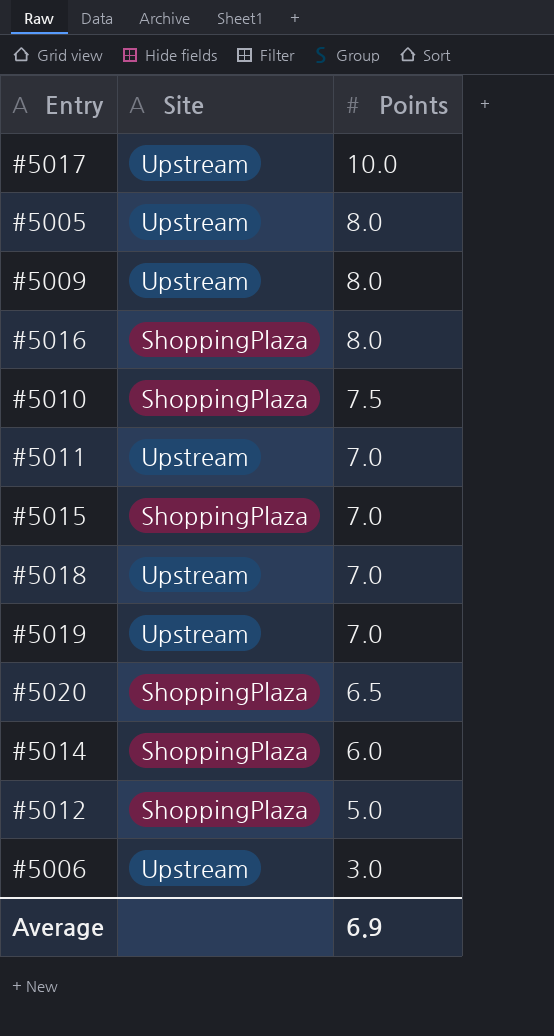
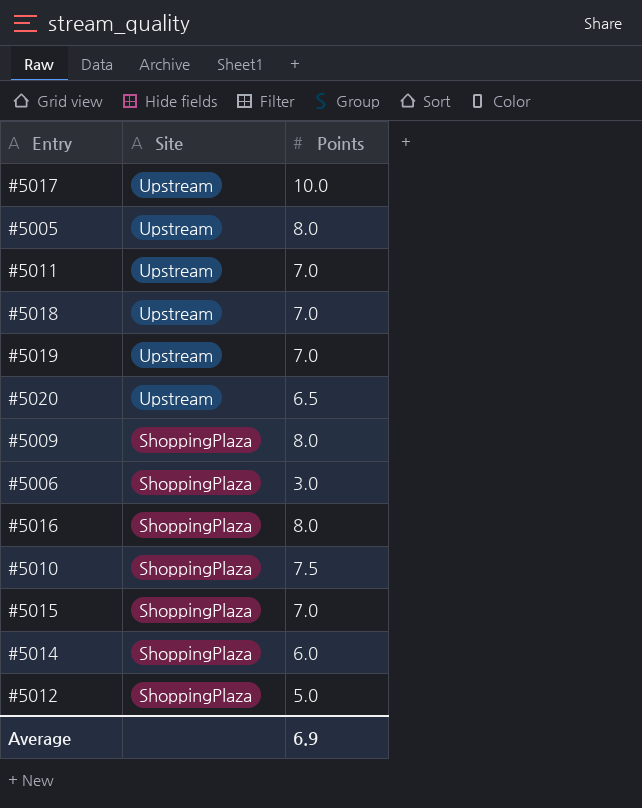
row order: Points descending -> Site descending
#5020 | Site: ShoppingPlaza -> Upstream
#5009 | Site: Upstream -> ShoppingPlaza
#5006 | Site: Upstream -> ShoppingPlaza

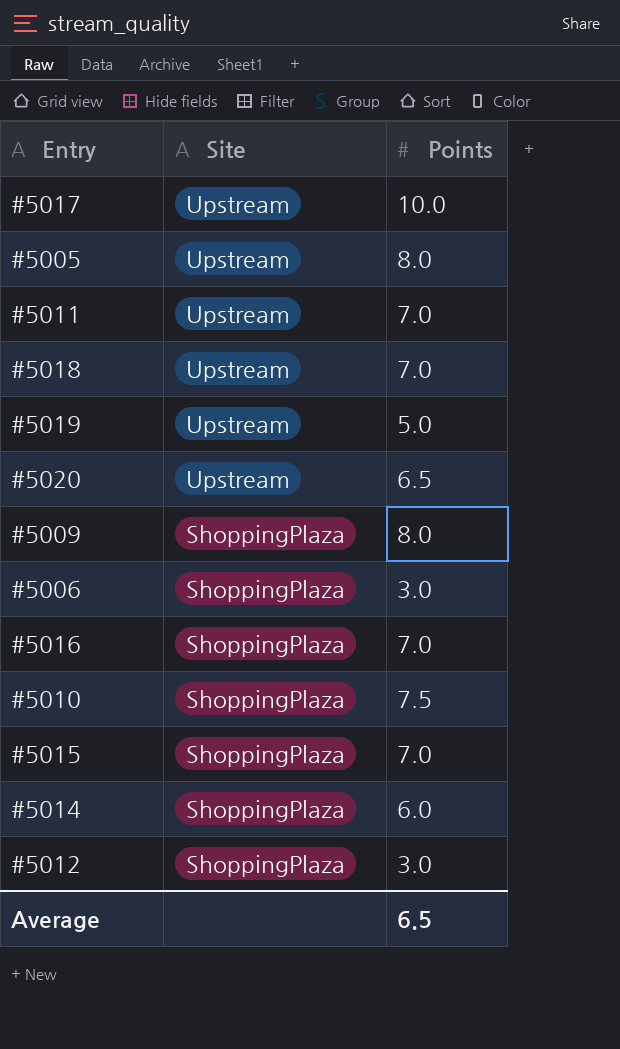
#5019 | Points: 7.0 -> 5.0
#5016 | Points: 8.0 -> 7.0
#5012 | Points: 5.0 -> 3.0
Average | Points: 6.9 -> 6.5

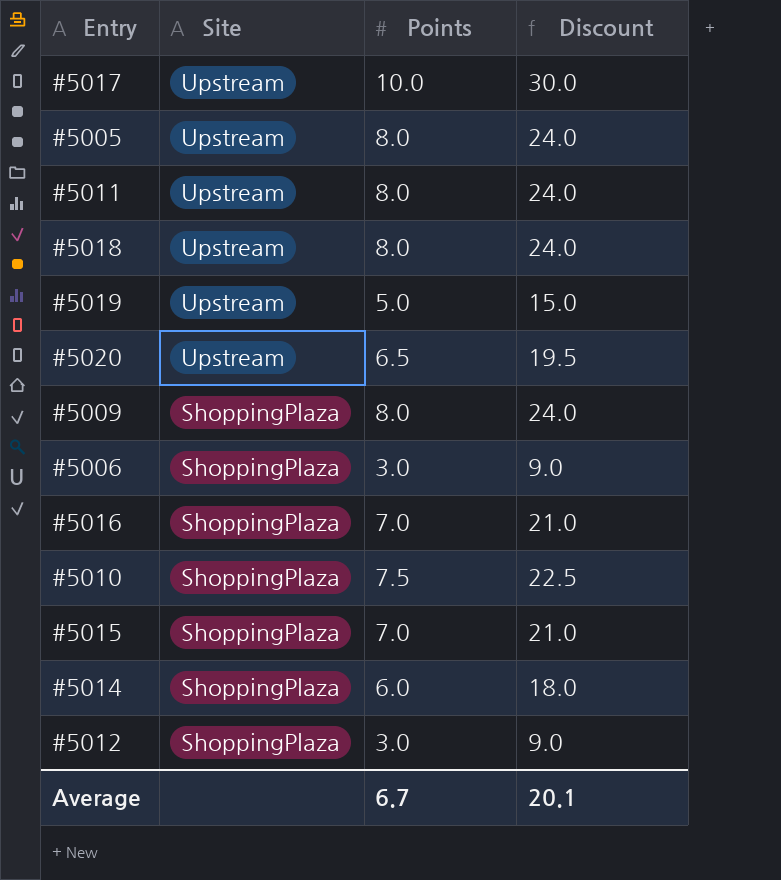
column Discount | formula: none -> [Points] * 3
#5011 | Points: 7.0 -> 8.0
#5018 | Points: 7.0 -> 8.0
Average | Points: 6.5 -> 6.7

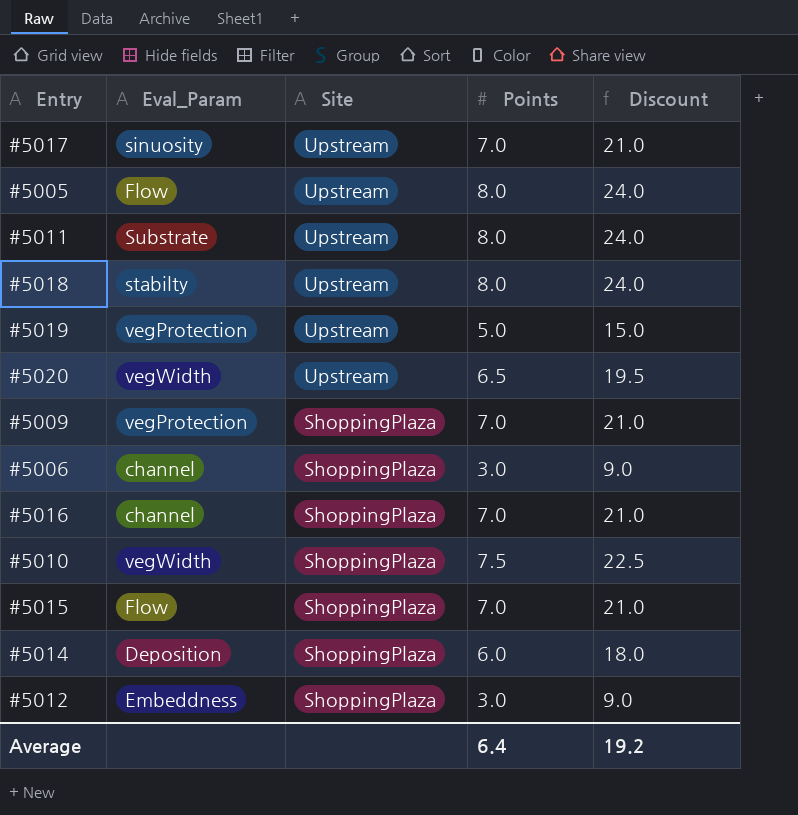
column Eval_Param | position: none -> 2
#5017 | Points: 10.0 -> 7.0
#5017 | Discount: 30.0 -> 21.0
#5009 | Points: 8.0 -> 7.0
#5009 | Discount: 24.0 -> 21.0
Average | Points: 6.7 -> 6.4
Average | Discount: 20.1 -> 19.2

